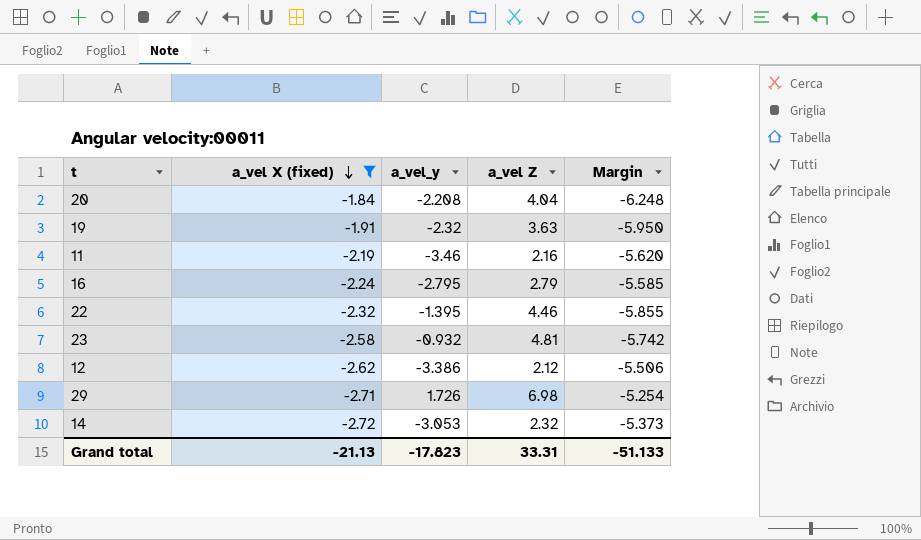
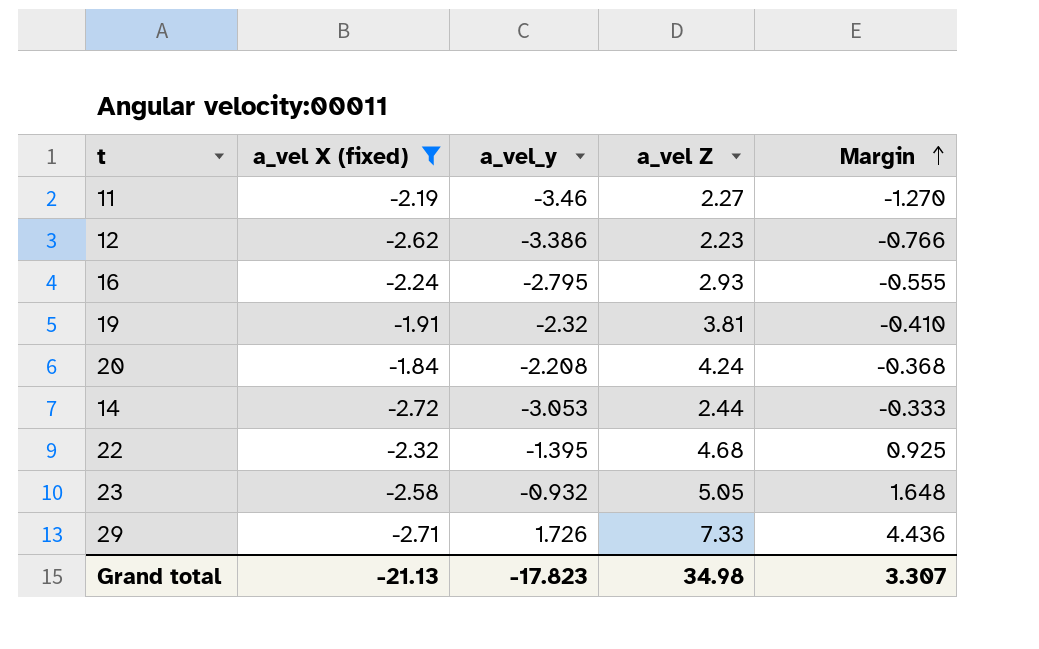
row order: a_vel X (fixed) descending -> Margin ascending
column Margin | formula: [a_vel_y] - [a_vel Z] -> [a_vel_y] - [a_vel X (fixed)]
11 | a_vel Z: 2.16 -> 2.27
12 | a_vel Z: 2.12 -> 2.23
16 | a_vel Z: 2.79 -> 2.93
19 | a_vel Z: 3.63 -> 3.81
20 | a_vel Z: 4.04 -> 4.24
14 | a_vel Z: 2.32 -> 2.44
22 | a_vel Z: 4.46 -> 4.68
23 | a_vel Z: 4.81 -> 5.05
29 | a_vel Z: 6.98 -> 7.33
Grand total | a_vel Z: 33.31 -> 34.98
Grand total | Margin: -51.133 -> 3.307

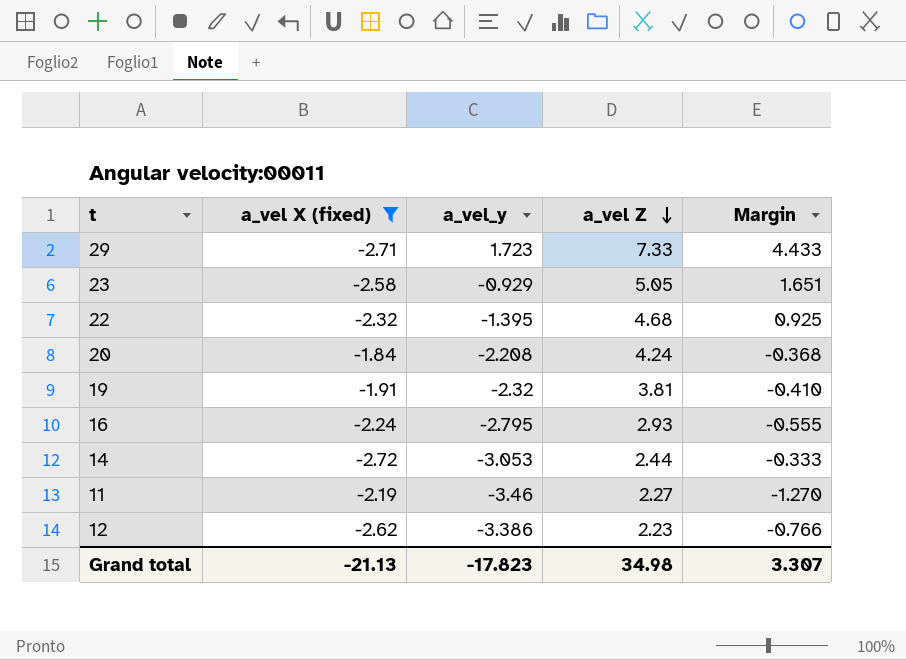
row order: Margin ascending -> a_vel Z descending
29 | a_vel_y: 1.726 -> 1.723
29 | Margin: 4.436 -> 4.433
23 | a_vel_y: -0.932 -> -0.929
23 | Margin: 1.648 -> 1.651

